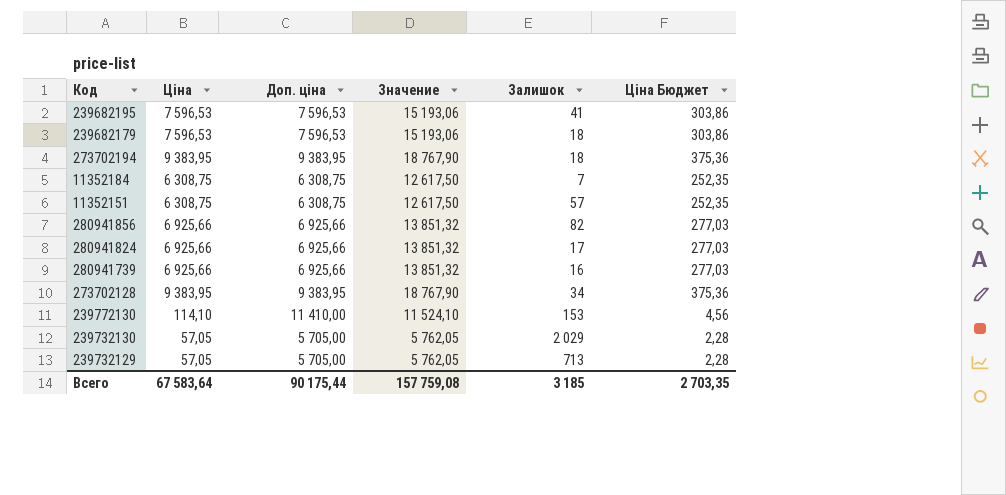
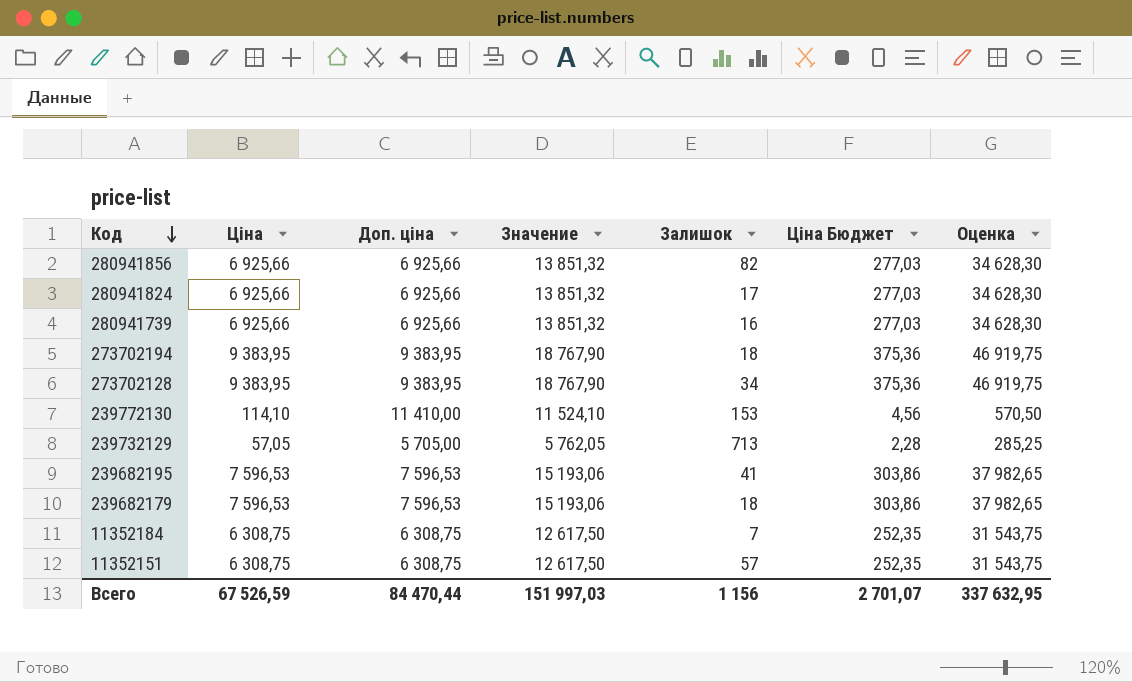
row order: none -> Код descending
column Оценка | formula: none -> [Ціна] * 5
row 239732130: 57,05 | 5 705,00 | 5 762,05 | 2 029 | 2,28 -> none
Всего | Ціна: 67 583,64 -> 67 526,59
Всего | Доп. ціна: 90 175,44 -> 84 470,44
Всего | Значение: 157 759,08 -> 151 997,03
Всего | Залишок: 3 185 -> 1 156
Всего | Ціна Бюджет: 2 703,35 -> 2 701,07

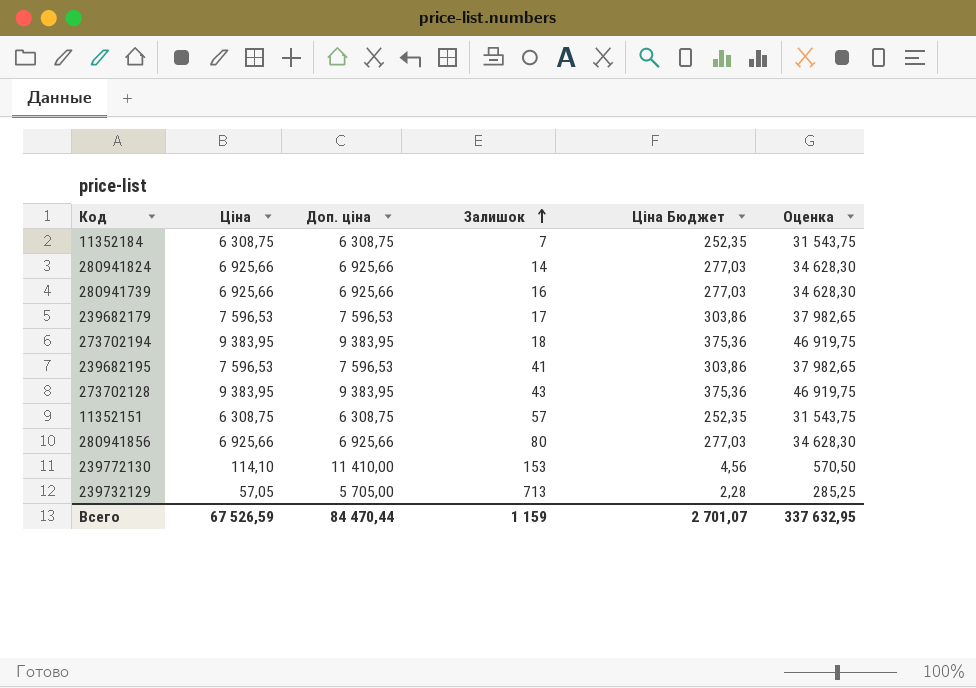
row order: Код descending -> Залишок ascending
column Значение | formula: [Ціна] + [Доп. ціна] -> none
280941824 | Залишок: 17 -> 14
239682179 | Залишок: 18 -> 17
273702128 | Залишок: 34 -> 43
280941856 | Залишок: 82 -> 80
Всего | Залишок: 1 156 -> 1 159

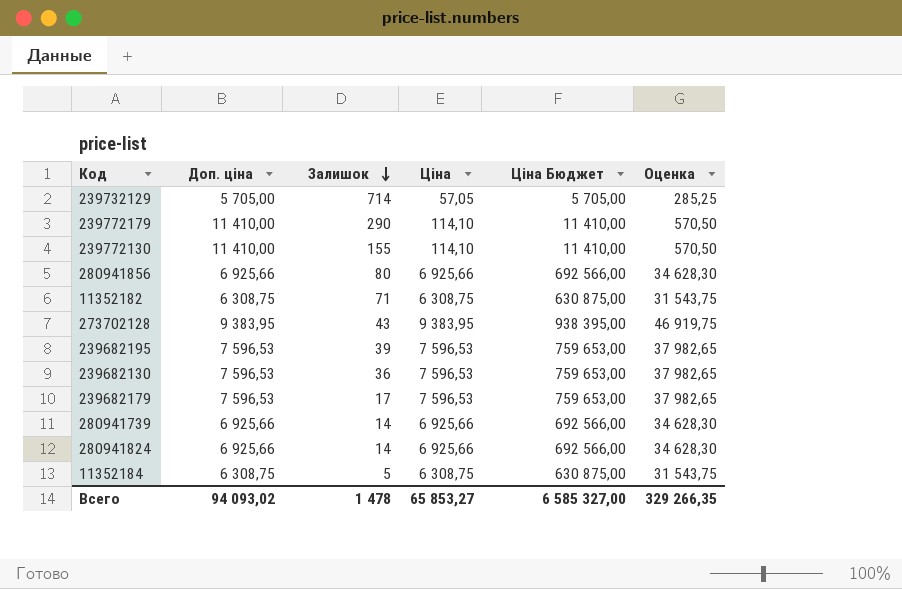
row order: Залишок ascending -> Залишок descending
column Ціна | position: 2 -> 4
column Ціна Бюджет | formula: [Ціна] * 0,04 -> [Ціна] * 100
row 273702194: 9 383,95 | 9 383,95 | 18 | 375,36 | 46 919,75 -> none
row 11352151: 6 308,75 | 6 308,75 | 57 | 252,35 | 31 543,75 -> none
239732129 | Залишок: 713 -> 714
row 239772179: none -> 11 410,00 | 290 | 114,10 | 11 410,00 | 570,50
239772130 | Залишок: 153 -> 155
row 11352182: none -> 6 308,75 | 71 | 6 308,75 | 630 875,00 | 31 543,75
239682195 | Залишок: 41 -> 39
row 239682130: none -> 7 596,53 | 36 | 7 596,53 | 759 653,00 | 37 982,65
280941739 | Залишок: 16 -> 14
11352184 | Залишок: 7 -> 5
Всего | Доп. ціна: 84 470,44 -> 94 093,02
Всего | Залишок: 1 159 -> 1 478
Всего | Ціна: 67 526,59 -> 65 853,27
Всего | Ціна Бюджет: 2 701,07 -> 6 585 327,00
Всего | Оценка: 337 632,95 -> 329 266,35

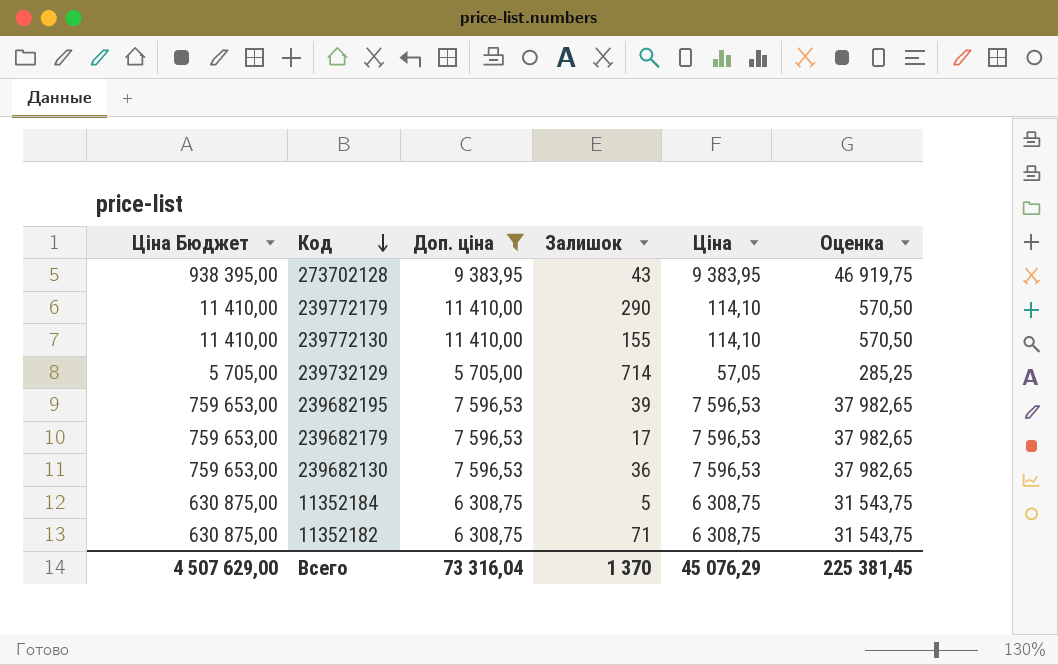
filter: none -> Доп. ціна != 6 925,66
row order: Залишок descending -> Код descending
column Ціна Бюджет | position: 5 -> 1
Всего | Ціна Бюджет: 6 585 327,00 -> 4 507 629,00
Всего | Доп. ціна: 94 093,02 -> 73 316,04
Всего | Залишок: 1 478 -> 1 370
Всего | Ціна: 65 853,27 -> 45 076,29
Всего | Оценка: 329 266,35 -> 225 381,45

